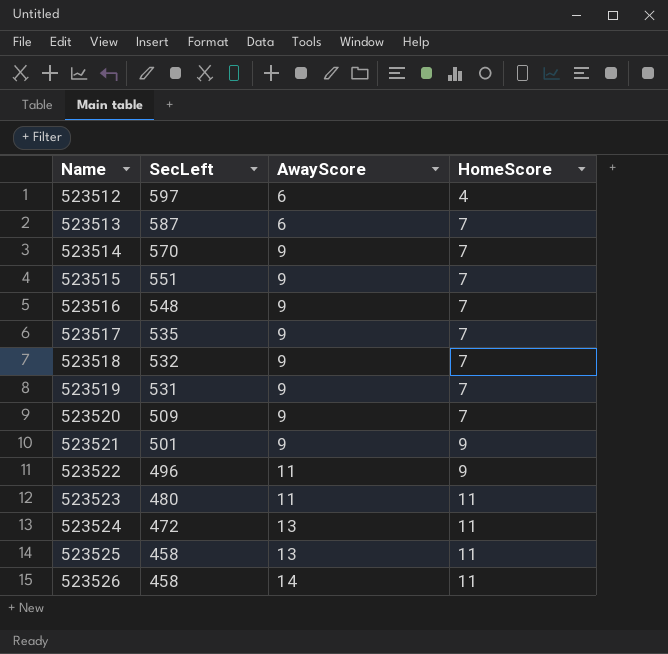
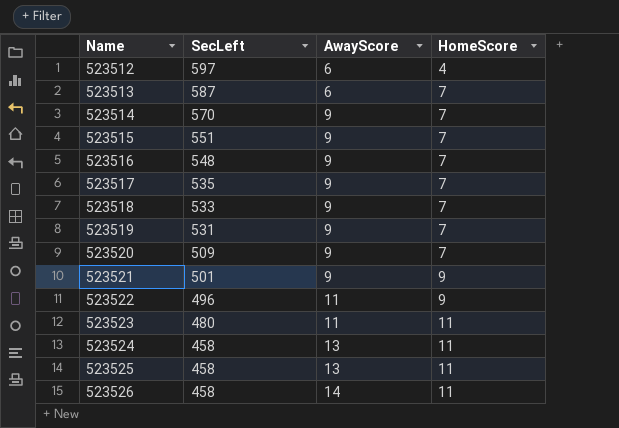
523518 | SecLeft: 532 -> 533
523524 | SecLeft: 472 -> 458

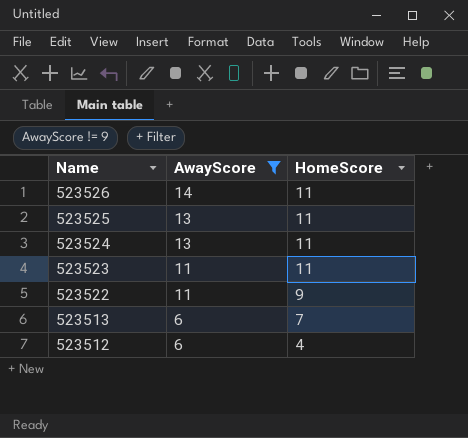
filter: none -> AwayScore != 9
row order: Name ascending -> Name descending
column SecLeft | position: 2 -> none

